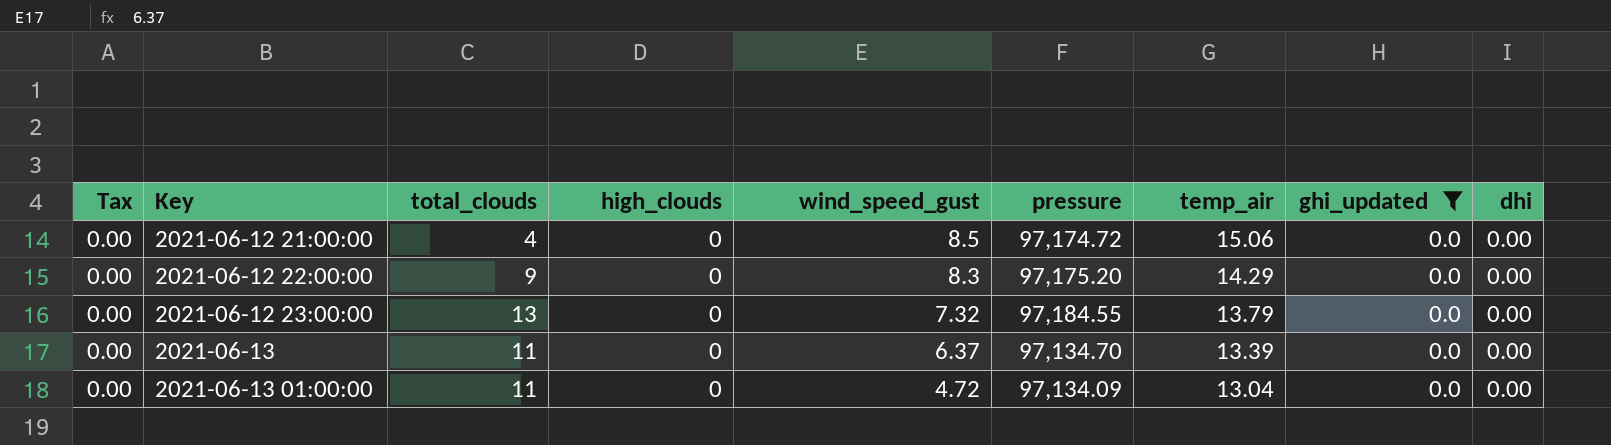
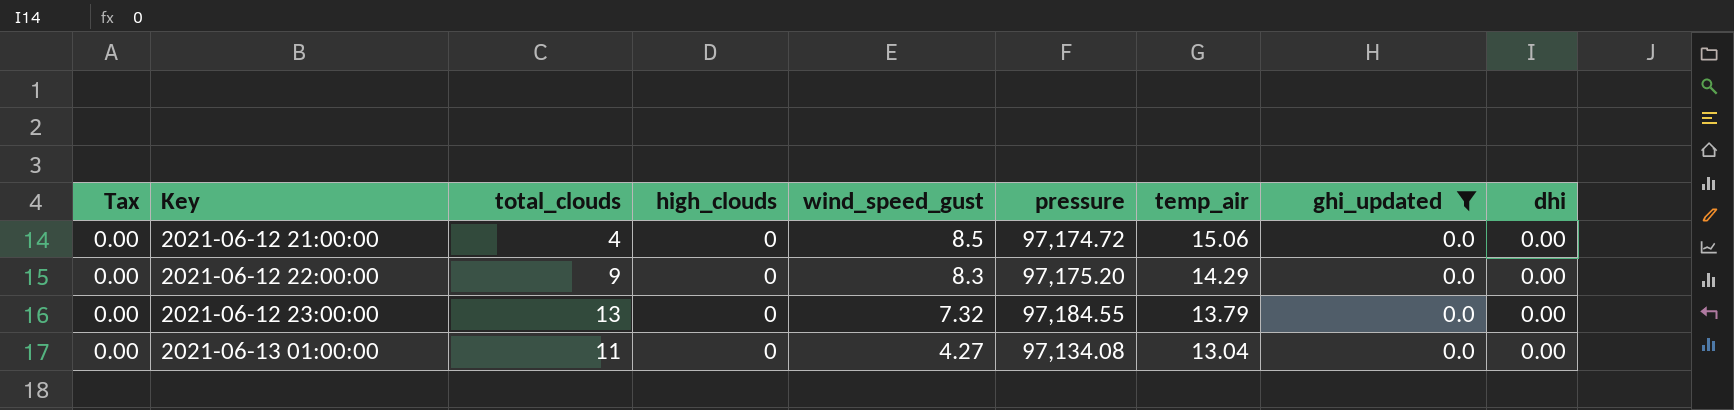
row 2021-06-13: 0.00 | 11 | 0 | 6.37 | 97,134.70 | 13.39 | 0.0 | 0.00 -> none
2021-06-13 01:00:00 | wind_speed_gust: 4.72 -> 4.27
2021-06-13 01:00:00 | pressure: 97,134.09 -> 97,134.08

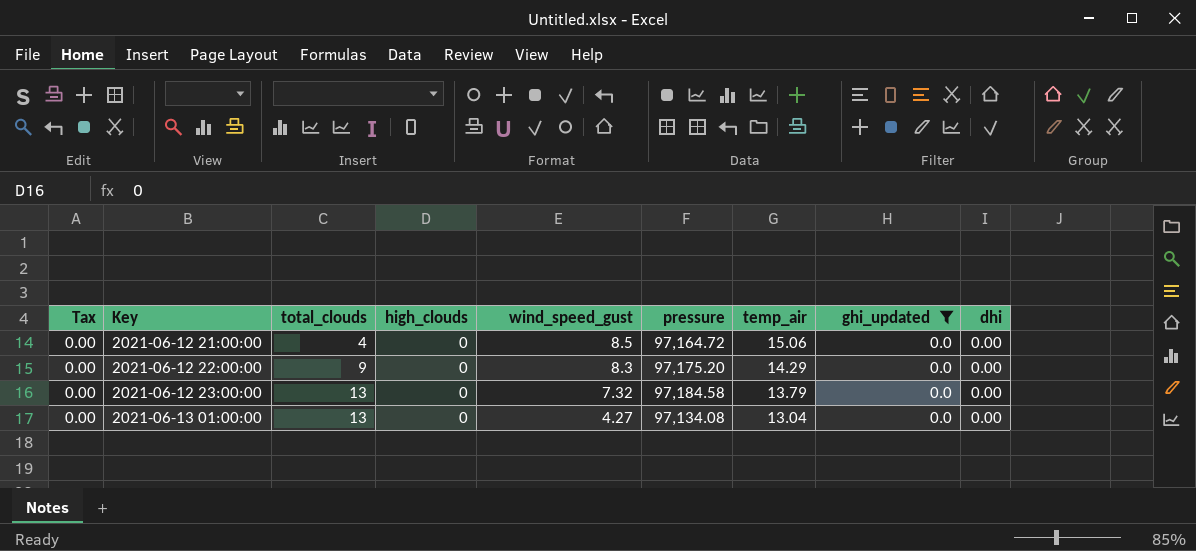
2021-06-12 21:00:00 | pressure: 97,174.72 -> 97,164.72
2021-06-12 23:00:00 | pressure: 97,184.55 -> 97,184.58
2021-06-13 01:00:00 | total_clouds: 11 -> 13

